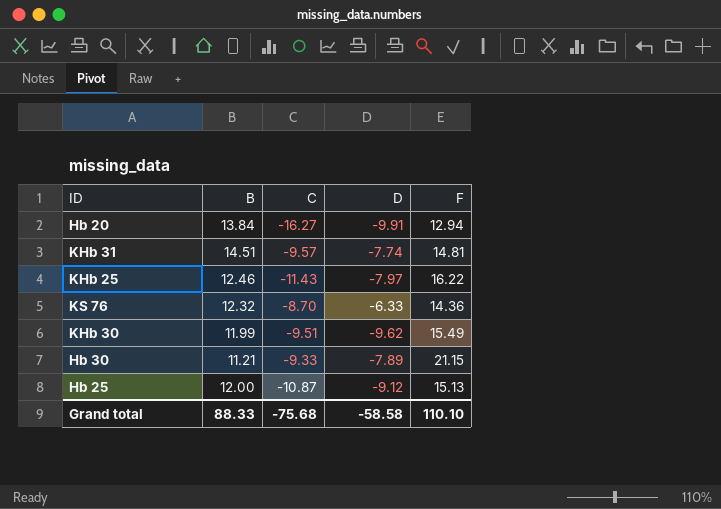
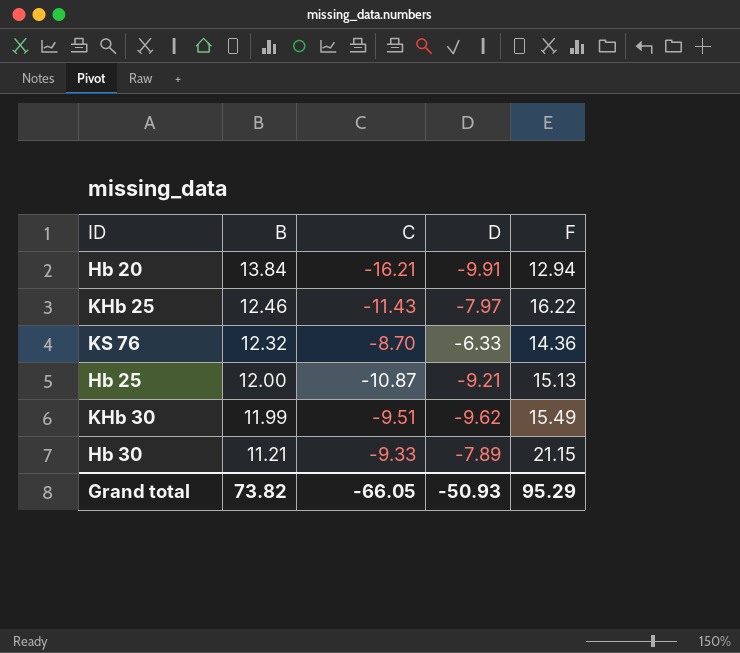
row order: none -> B descending
row KHb 31: 14.51 | -9.57 | -7.74 | 14.81 -> none
Hb 20 | C: -16.27 -> -16.21
Hb 25 | D: -9.12 -> -9.21
Grand total | B: 88.33 -> 73.82
Grand total | C: -75.68 -> -66.05
Grand total | D: -58.58 -> -50.93
Grand total | F: 110.10 -> 95.29

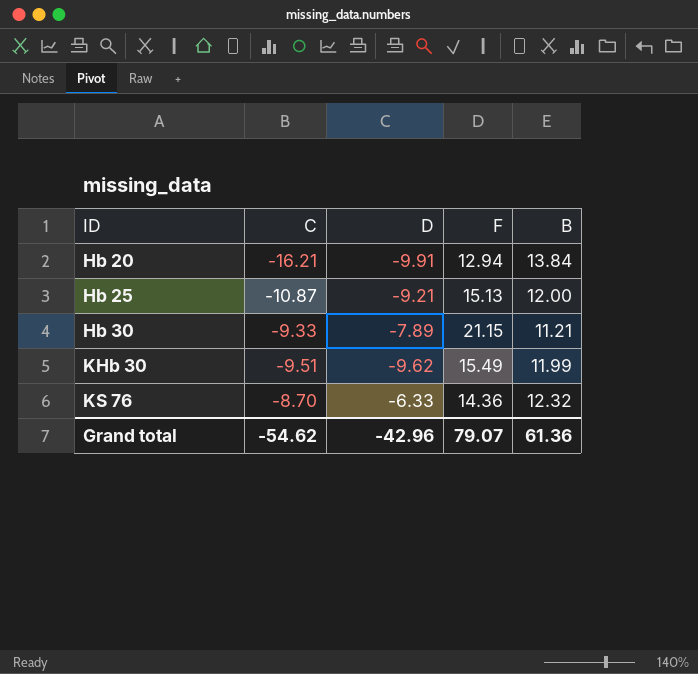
row order: B descending -> ID ascending
column B | position: 2 -> 5
row KHb 25: 12.46 | -11.43 | -7.97 | 16.22 -> none
Grand total | C: -66.05 -> -54.62
Grand total | D: -50.93 -> -42.96
Grand total | F: 95.29 -> 79.07
Grand total | B: 73.82 -> 61.36

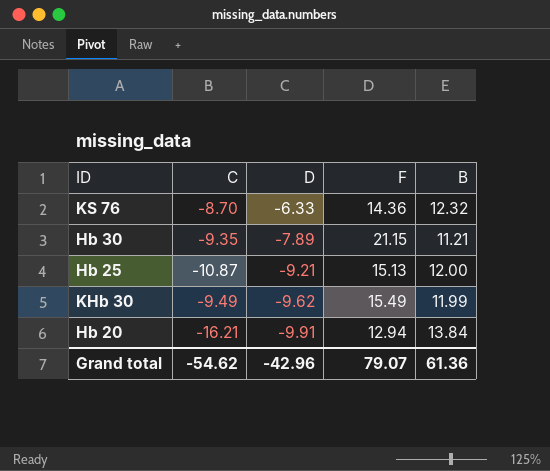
row order: ID ascending -> D descending
Hb 30 | C: -9.33 -> -9.35
KHb 30 | C: -9.51 -> -9.49

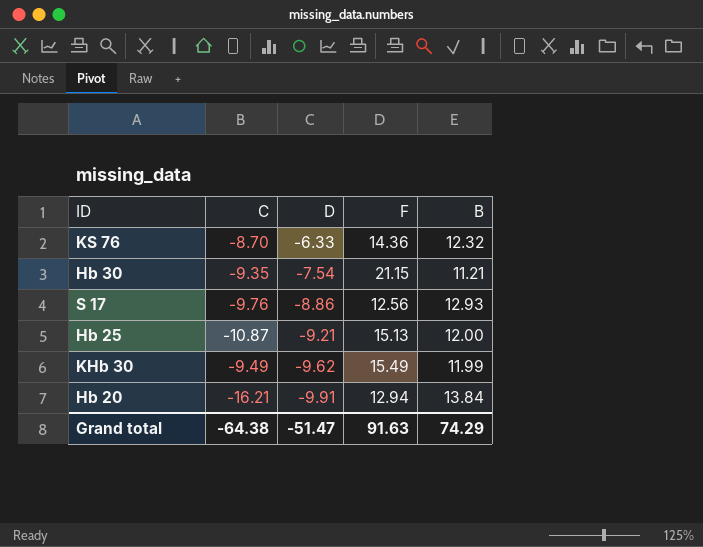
Hb 30 | D: -7.89 -> -7.54
row S 17: none -> -9.76 | -8.86 | 12.56 | 12.93
Grand total | C: -54.62 -> -64.38
Grand total | D: -42.96 -> -51.47
Grand total | F: 79.07 -> 91.63
Grand total | B: 61.36 -> 74.29

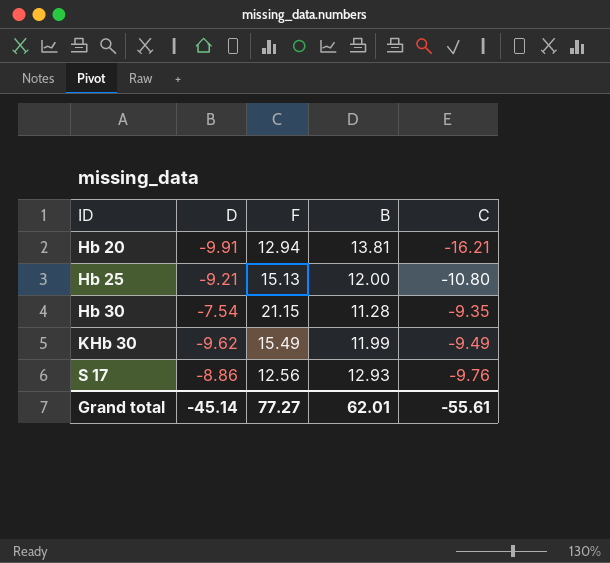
row order: D descending -> ID ascending
column C | position: 2 -> 5
row KS 76: -8.70 | -6.33 | 14.36 | 12.32 -> none
Hb 20 | B: 13.84 -> 13.81
Hb 25 | C: -10.87 -> -10.80
Hb 30 | B: 11.21 -> 11.28
Grand total | D: -51.47 -> -45.14
Grand total | F: 91.63 -> 77.27
Grand total | B: 74.29 -> 62.01
Grand total | C: -64.38 -> -55.61

